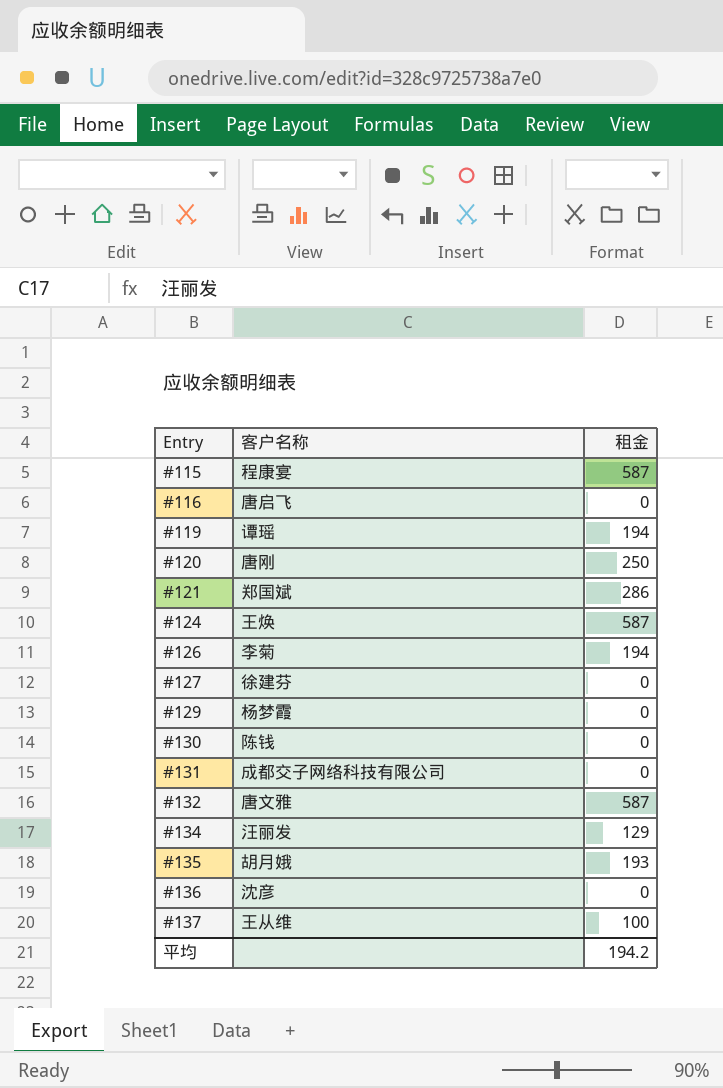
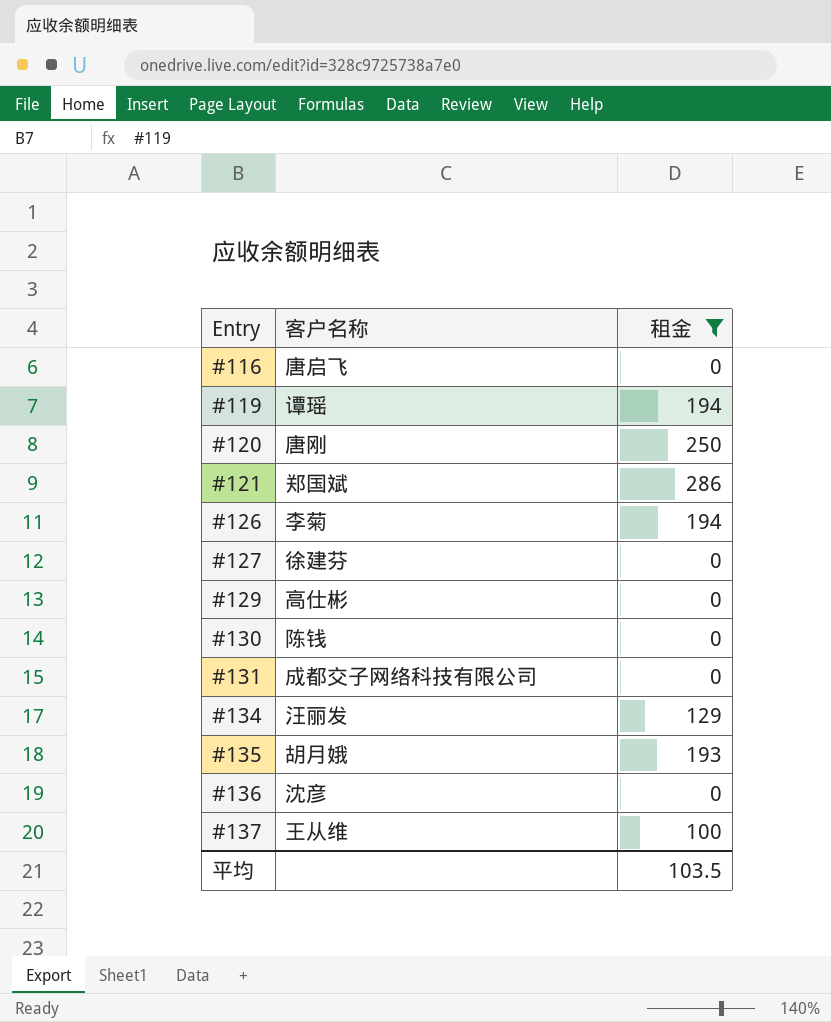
filter: none -> 租金 != 587
#129 | 客户名称: 杨梦霞 -> 高仕彬
平均 | 租金: 194.2 -> 103.5

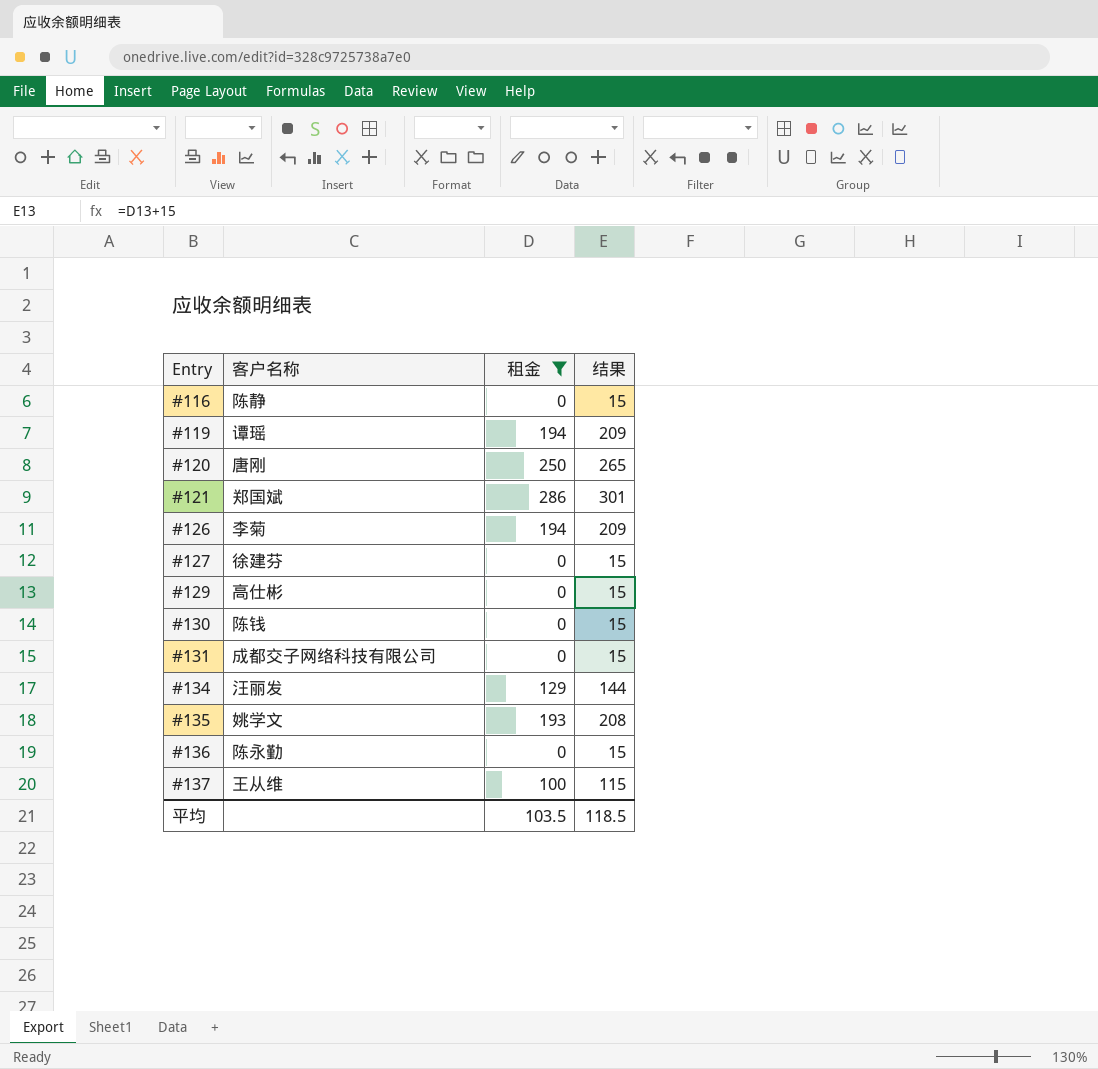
column 结果 | formula: none -> [租金] + 15
#116 | 客户名称: 唐启飞 -> 陈静
#135 | 客户名称: 胡月娥 -> 姚学文
#136 | 客户名称: 沈彦 -> 陈永勤

